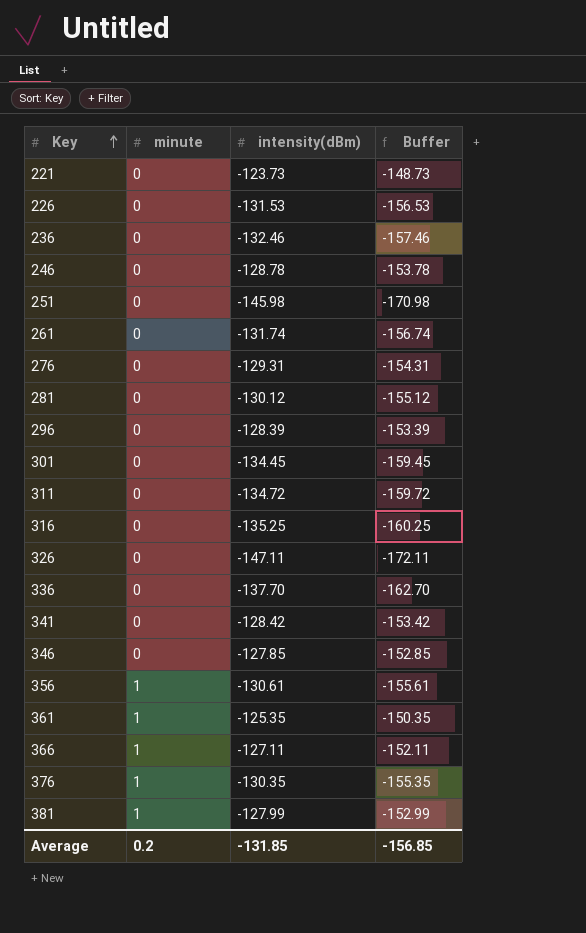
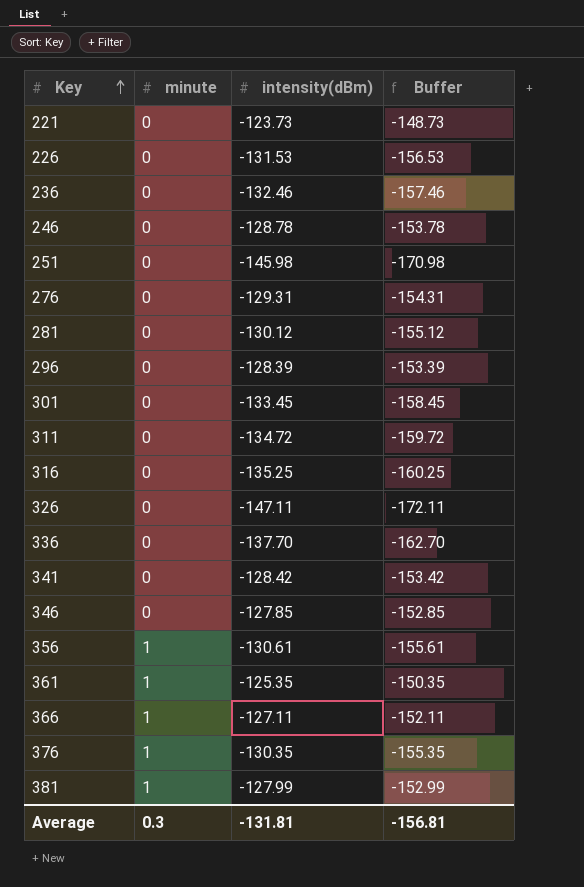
row 261: 0 | -131.74 | -156.74 -> none
301 | intensity(dBm): -134.45 -> -133.45
301 | Buffer: -159.45 -> -158.45
Average | minute: 0.2 -> 0.3
Average | intensity(dBm): -131.85 -> -131.81
Average | Buffer: -156.85 -> -156.81

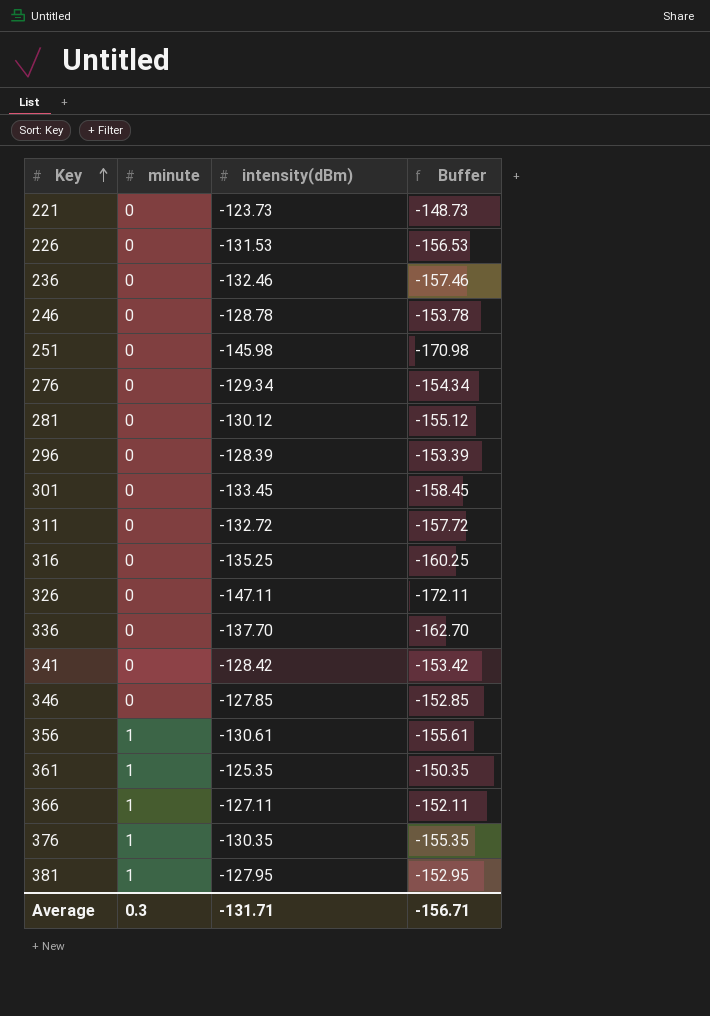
276 | intensity(dBm): -129.31 -> -129.34
276 | Buffer: -154.31 -> -154.34
311 | intensity(dBm): -134.72 -> -132.72
311 | Buffer: -159.72 -> -157.72
381 | intensity(dBm): -127.99 -> -127.95
381 | Buffer: -152.99 -> -152.95
Average | intensity(dBm): -131.81 -> -131.71
Average | Buffer: -156.81 -> -156.71

